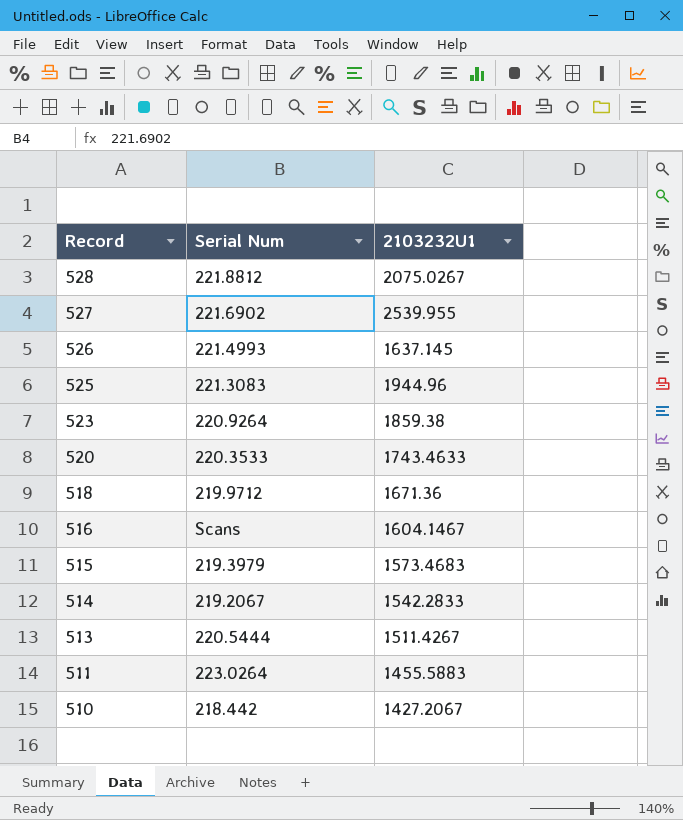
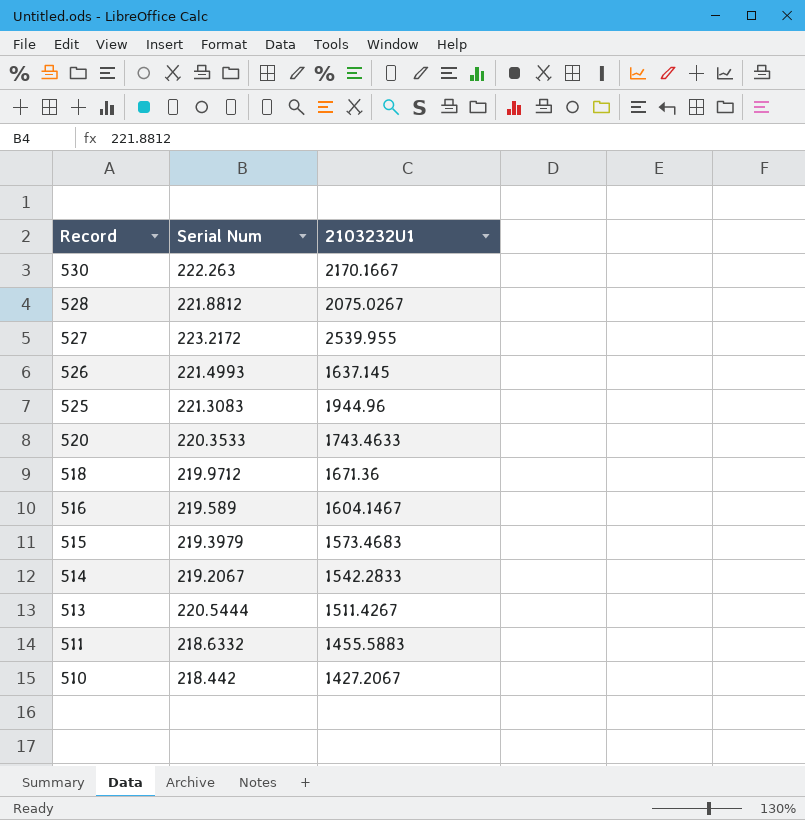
row 523: 220.9264 | 1859.38 -> none
row 530: none -> 222.263 | 2170.1667
527 | Serial Num: 221.6902 -> 223.2172
516 | Serial Num: Scans -> 219.589
511 | Serial Num: 223.0264 -> 218.6332

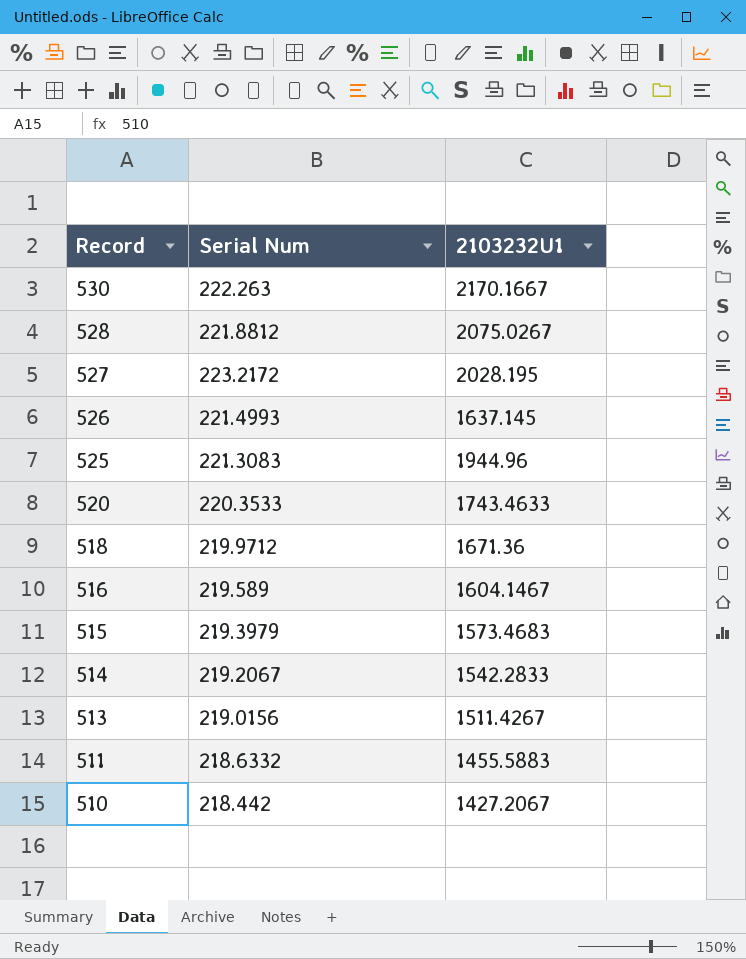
527 | 2103232U1: 2539.955 -> 2028.195
513 | Serial Num: 220.5444 -> 219.0156

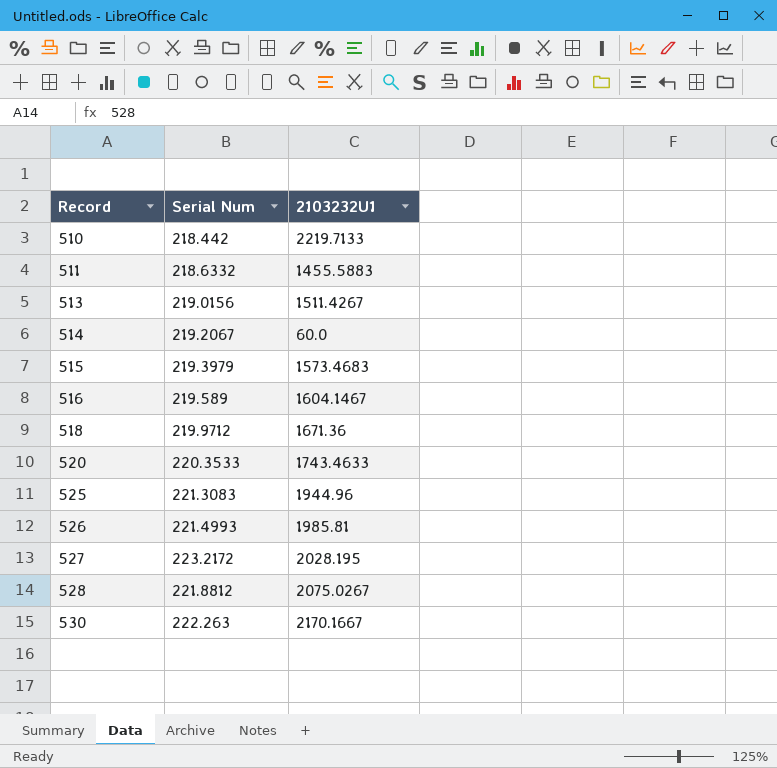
row order: Record descending -> Record ascending
510 | 2103232U1: 1427.2067 -> 2219.7133
514 | 2103232U1: 1542.2833 -> 60.0
526 | 2103232U1: 1637.145 -> 1985.81

